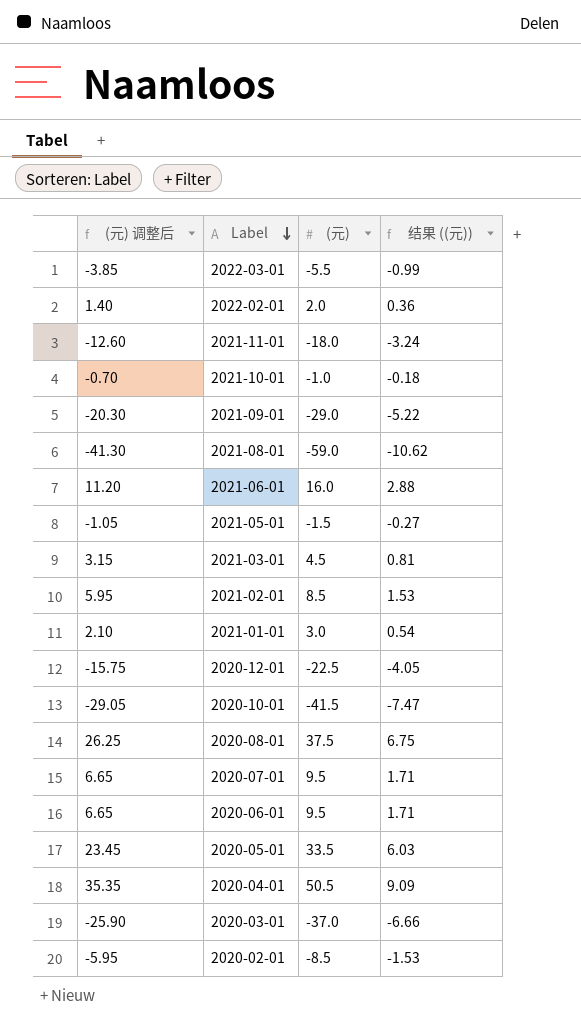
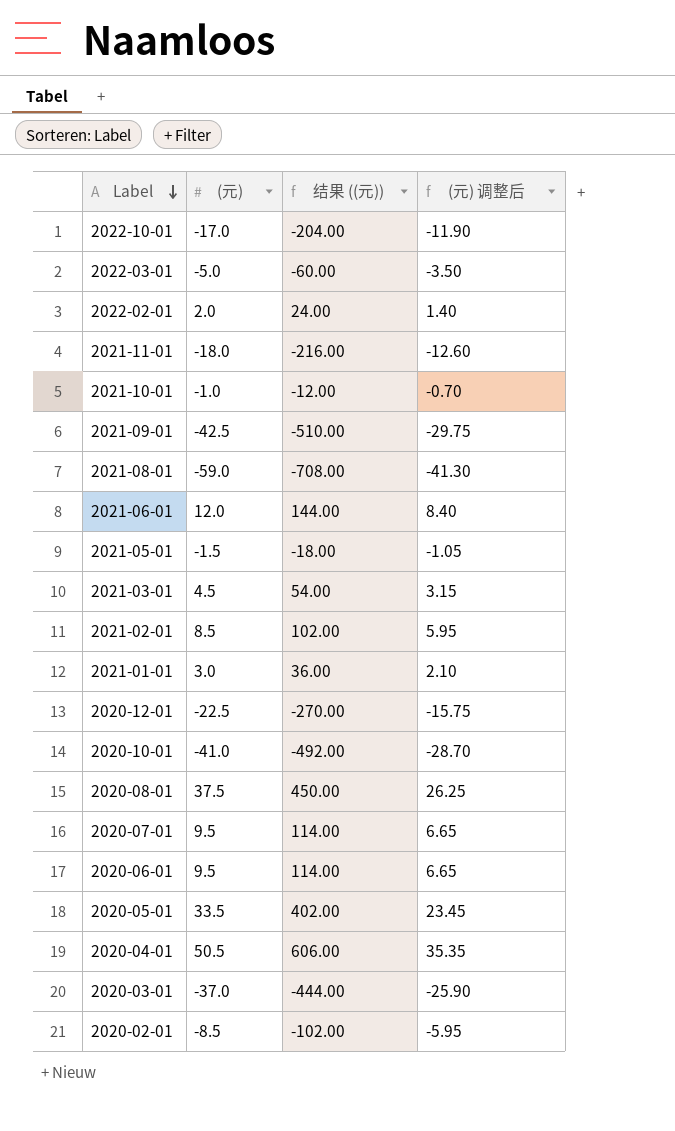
column 结果 ((元)) | formula: [(元)] * 0.18 -> [(元)] * 12
column (元) 调整后 | position: 1 -> 4
row 2022-10-01: none -> -17.0 | -204.00 | -11.90
2022-03-01 | (元): -5.5 -> -5.0
2022-03-01 | (元) 调整后: -3.85 -> -3.50
2021-09-01 | (元): -29.0 -> -42.5
2021-09-01 | (元) 调整后: -20.30 -> -29.75
2021-06-01 | (元): 16.0 -> 12.0
2021-06-01 | (元) 调整后: 11.20 -> 8.40
2020-10-01 | (元): -41.5 -> -41.0
2020-10-01 | (元) 调整后: -29.05 -> -28.70

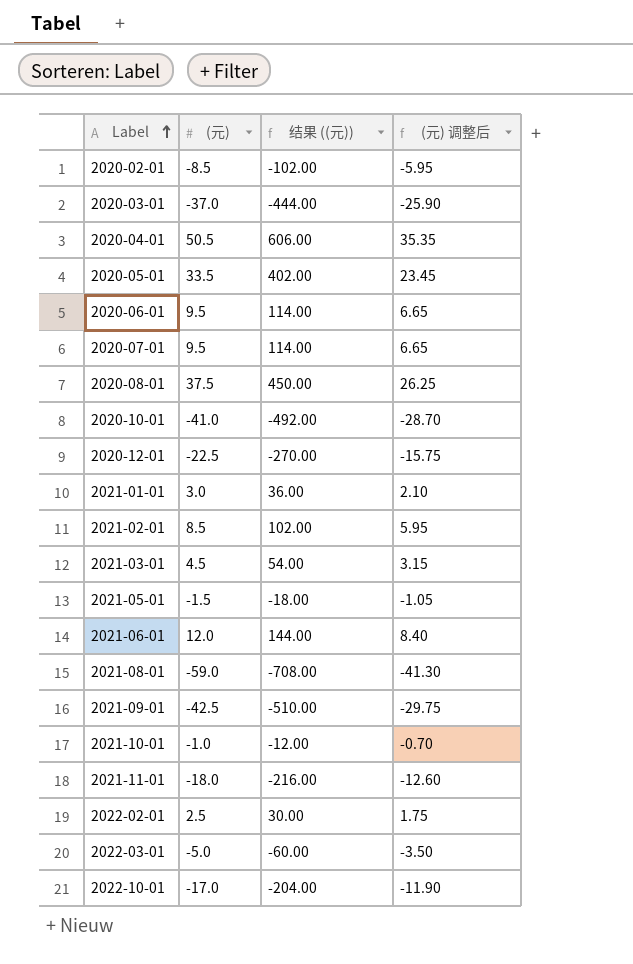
row order: Label descending -> Label ascending
2022-02-01 | (元): 2.0 -> 2.5
2022-02-01 | 结果 ((元)): 24.00 -> 30.00
2022-02-01 | (元) 调整后: 1.40 -> 1.75

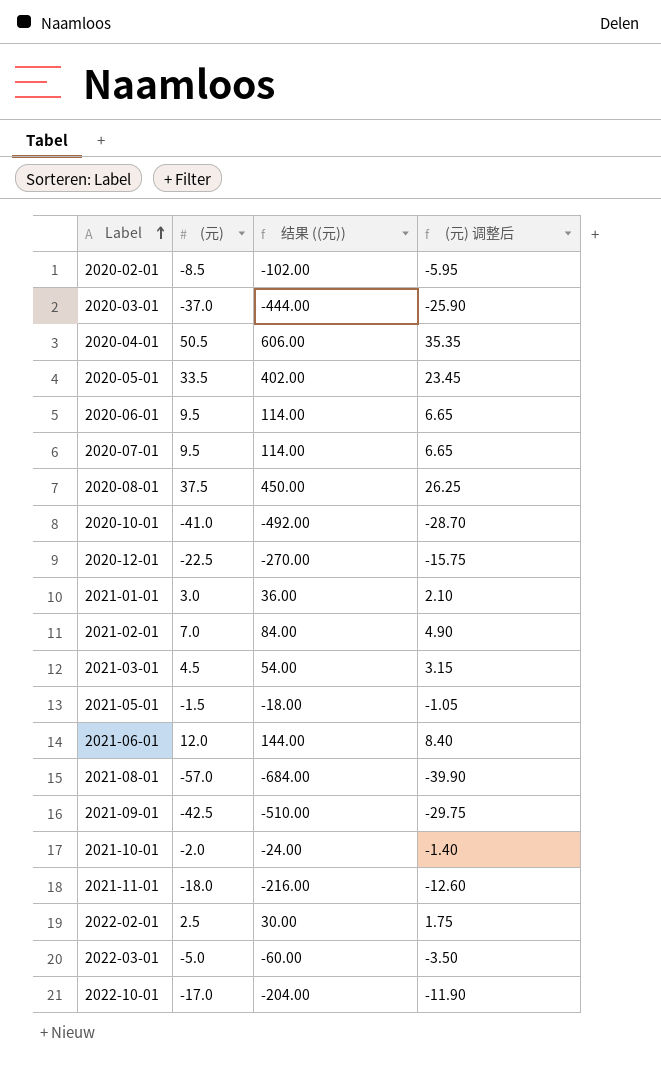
2021-02-01 | (元): 8.5 -> 7.0
2021-02-01 | 结果 ((元)): 102.00 -> 84.00
2021-02-01 | (元) 调整后: 5.95 -> 4.90
2021-08-01 | (元): -59.0 -> -57.0
2021-08-01 | 结果 ((元)): -708.00 -> -684.00
2021-08-01 | (元) 调整后: -41.30 -> -39.90
2021-10-01 | (元): -1.0 -> -2.0
2021-10-01 | 结果 ((元)): -12.00 -> -24.00
2021-10-01 | (元) 调整后: -0.70 -> -1.40

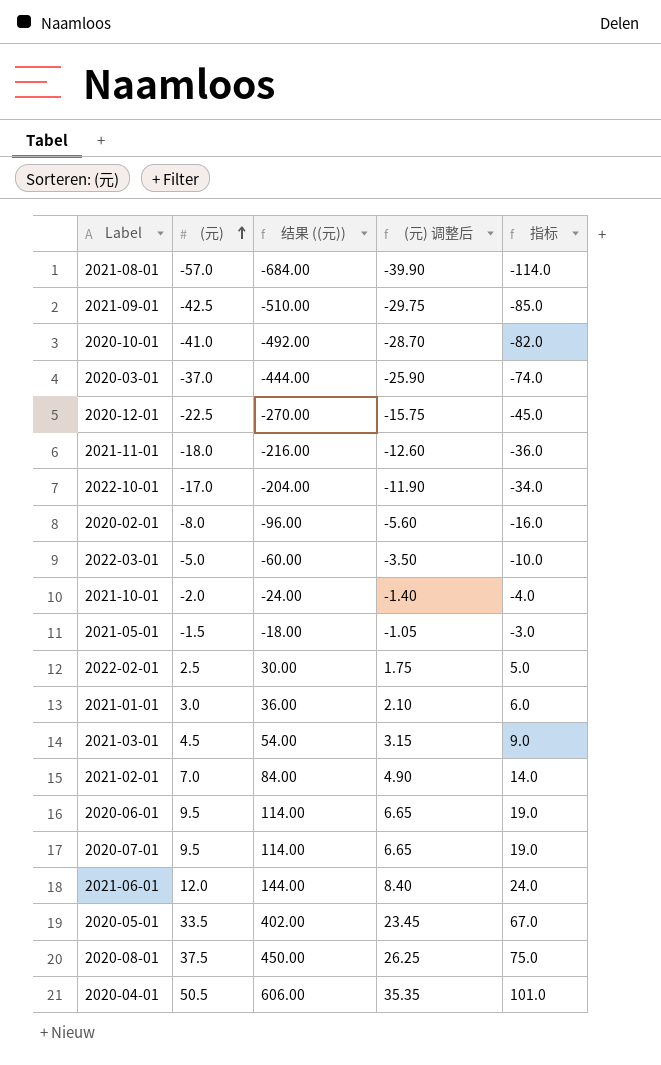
row order: Label ascending -> (元) ascending
column 指标 | formula: none -> [(元)] * 2
2020-02-01 | (元): -8.5 -> -8.0
2020-02-01 | 结果 ((元)): -102.00 -> -96.00
2020-02-01 | (元) 调整后: -5.95 -> -5.60

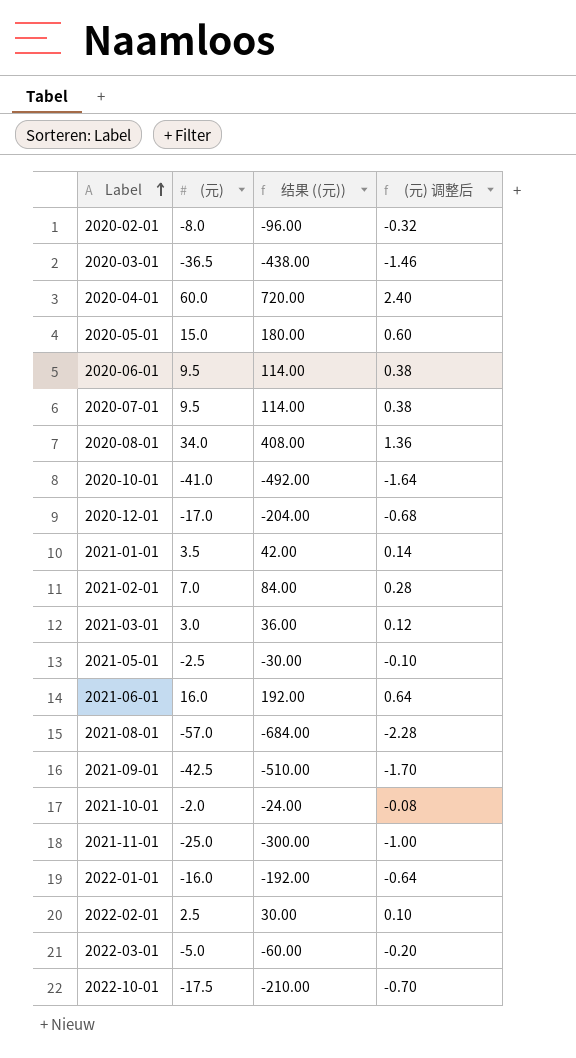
row order: (元) ascending -> Label ascending
column 指标 | formula: [(元)] * 2 -> none
column (元) 调整后 | formula: [(元)] * 0.7 -> [(元)] * 0.04
2020-03-01 | (元): -37.0 -> -36.5
2020-03-01 | 结果 ((元)): -444.00 -> -438.00
2020-04-01 | (元): 50.5 -> 60.0
2020-04-01 | 结果 ((元)): 606.00 -> 720.00
2020-05-01 | (元): 33.5 -> 15.0
2020-05-01 | 结果 ((元)): 402.00 -> 180.00
2020-08-01 | (元): 37.5 -> 34.0
2020-08-01 | 结果 ((元)): 450.00 -> 408.00
2020-12-01 | (元): -22.5 -> -17.0
2020-12-01 | 结果 ((元)): -270.00 -> -204.00
2021-01-01 | (元): 3.0 -> 3.5
2021-01-01 | 结果 ((元)): 36.00 -> 42.00
2021-03-01 | (元): 4.5 -> 3.0
2021-03-01 | 结果 ((元)): 54.00 -> 36.00
2021-05-01 | (元): -1.5 -> -2.5
2021-05-01 | 结果 ((元)): -18.00 -> -30.00
2021-06-01 | (元): 12.0 -> 16.0
2021-06-01 | 结果 ((元)): 144.00 -> 192.00
2021-11-01 | (元): -18.0 -> -25.0
2021-11-01 | 结果 ((元)): -216.00 -> -300.00
row 2022-01-01: none -> -16.0 | -192.00 | -0.64
2022-10-01 | (元): -17.0 -> -17.5
2022-10-01 | 结果 ((元)): -204.00 -> -210.00

